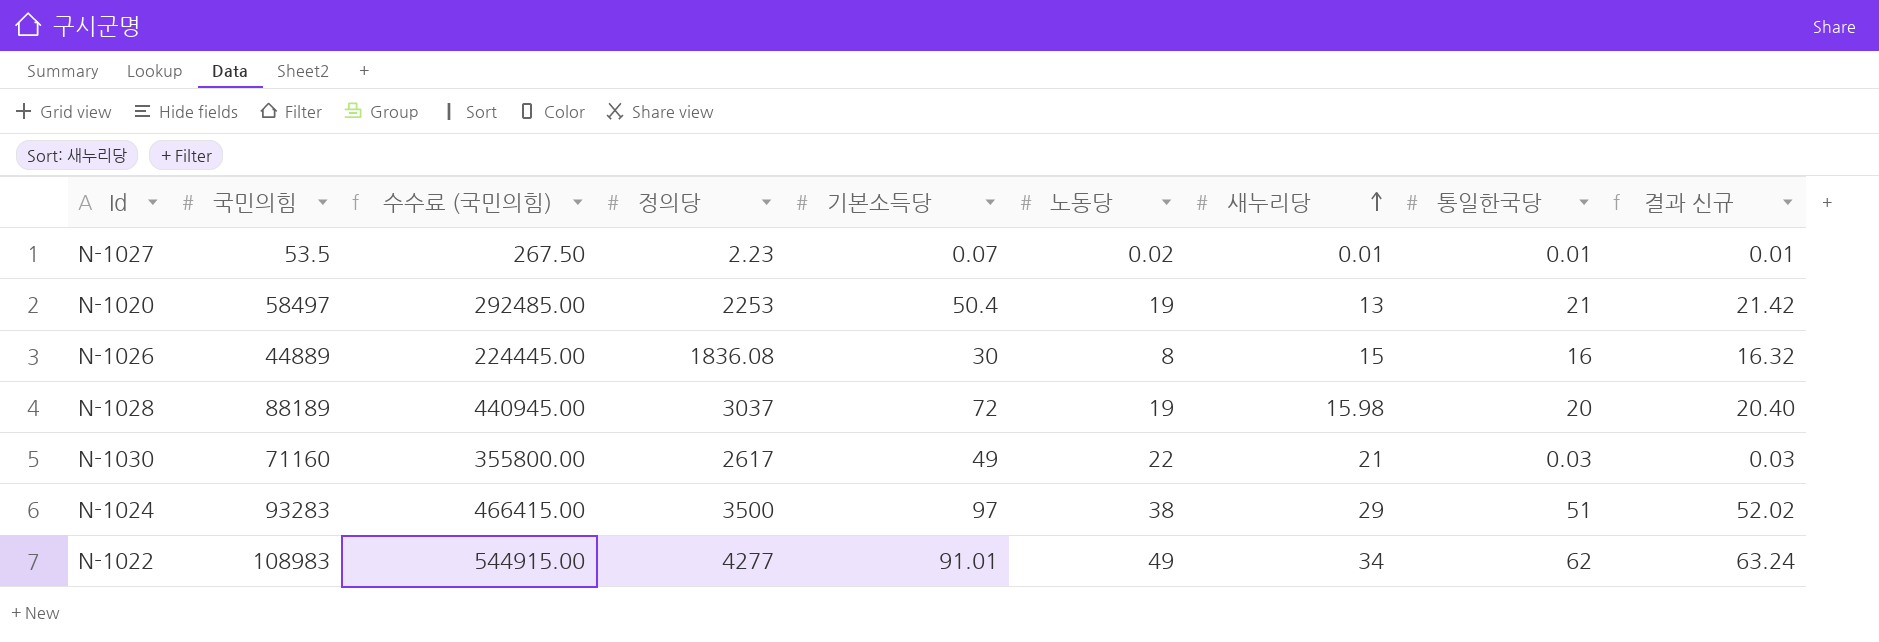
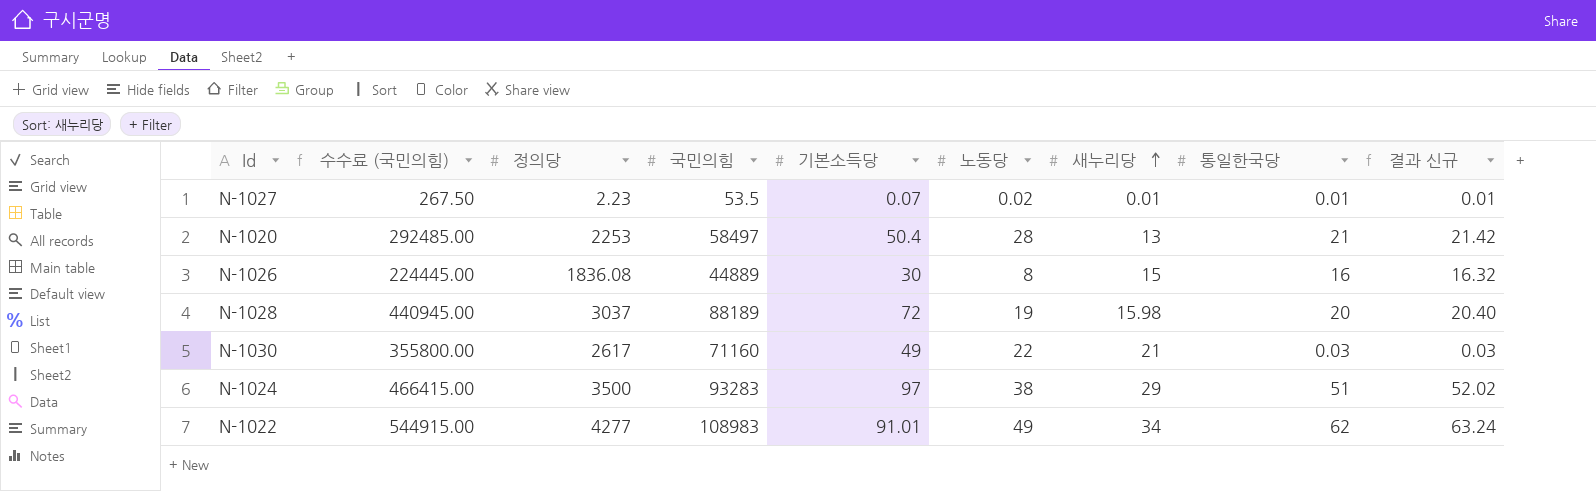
column 국민의힘 | position: 2 -> 4
N-1020 | 노동당: 19 -> 28

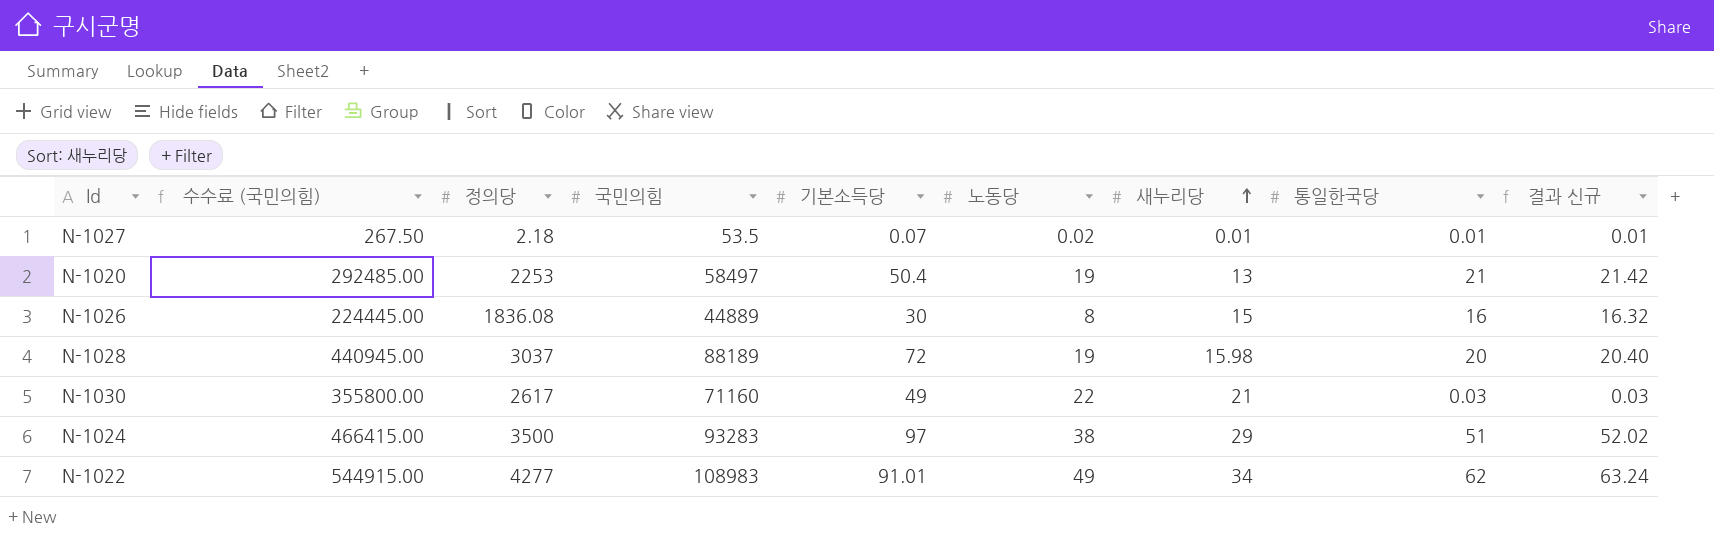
N-1027 | 정의당: 2.23 -> 2.18
N-1020 | 노동당: 28 -> 19

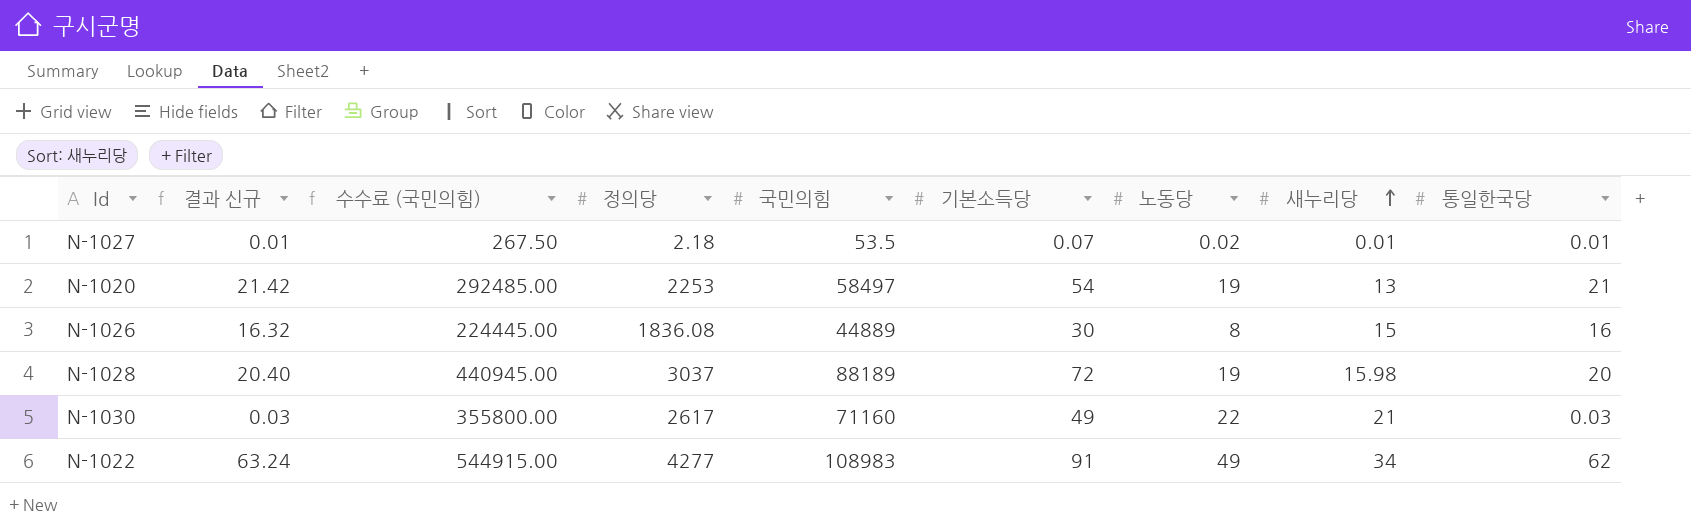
column 결과 신규 | position: 9 -> 2
row N-1024: 466415.00 | 3500 | 93283 | 97 | 38 | 29 | 51 | 52.02 -> none
N-1020 | 기본소득당: 50.4 -> 54
N-1022 | 기본소득당: 91.01 -> 91

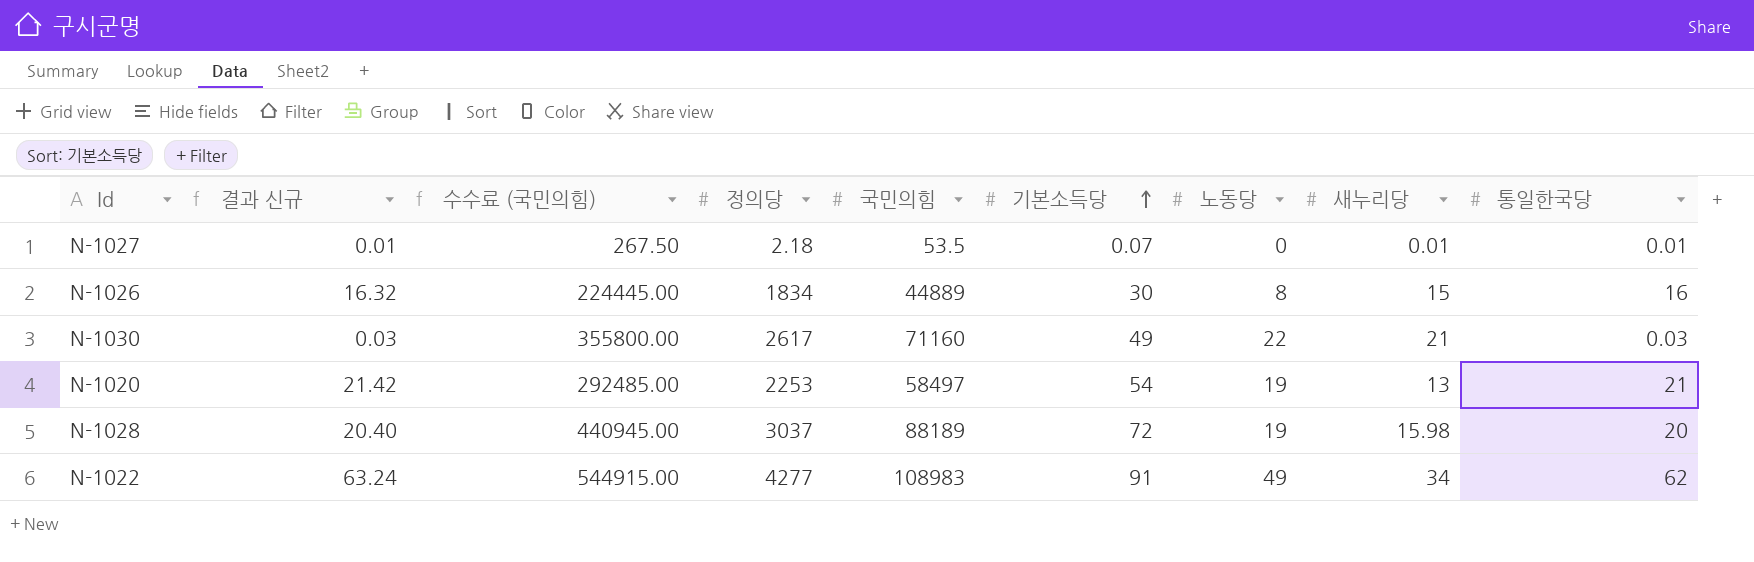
row order: 새누리당 ascending -> 기본소득당 ascending
N-1027 | 노동당: 0.02 -> 0
N-1026 | 정의당: 1836.08 -> 1834

